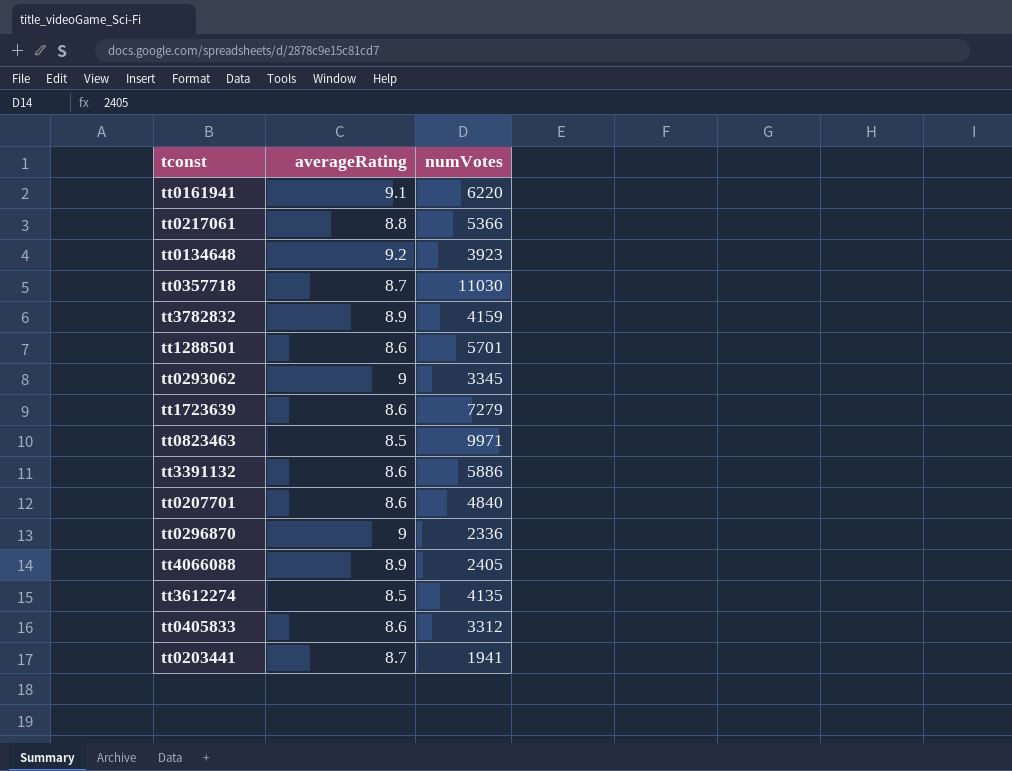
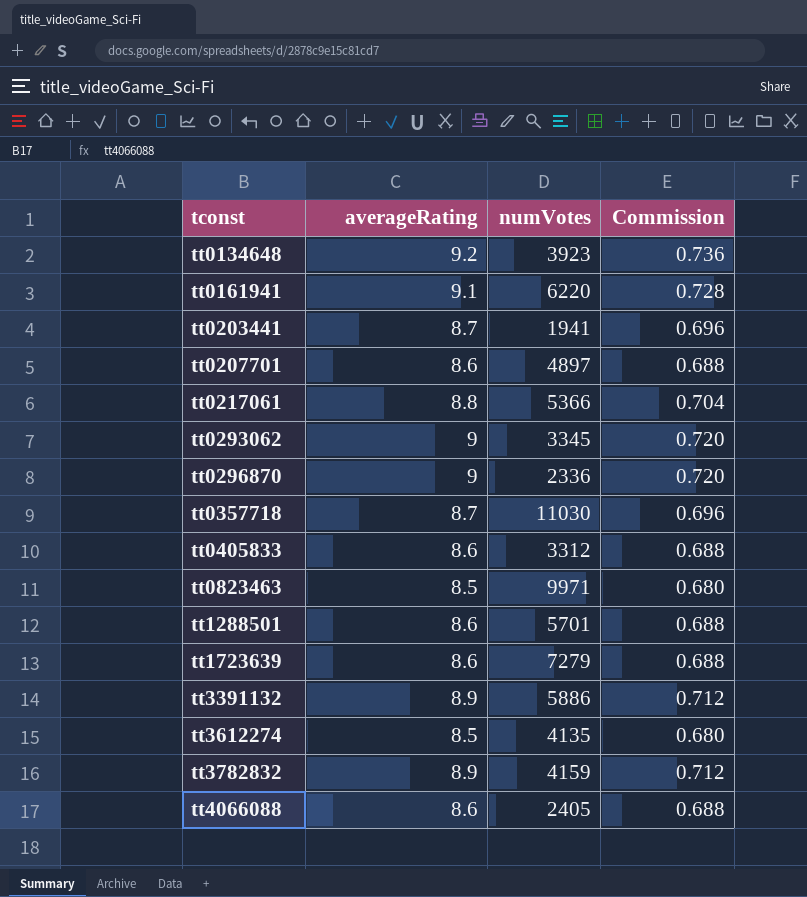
row order: none -> tconst ascending
column Commission | formula: none -> [averageRating] * 0.08
tt0207701 | numVotes: 4840 -> 4897
tt3391132 | averageRating: 8.6 -> 8.9
tt4066088 | averageRating: 8.9 -> 8.6

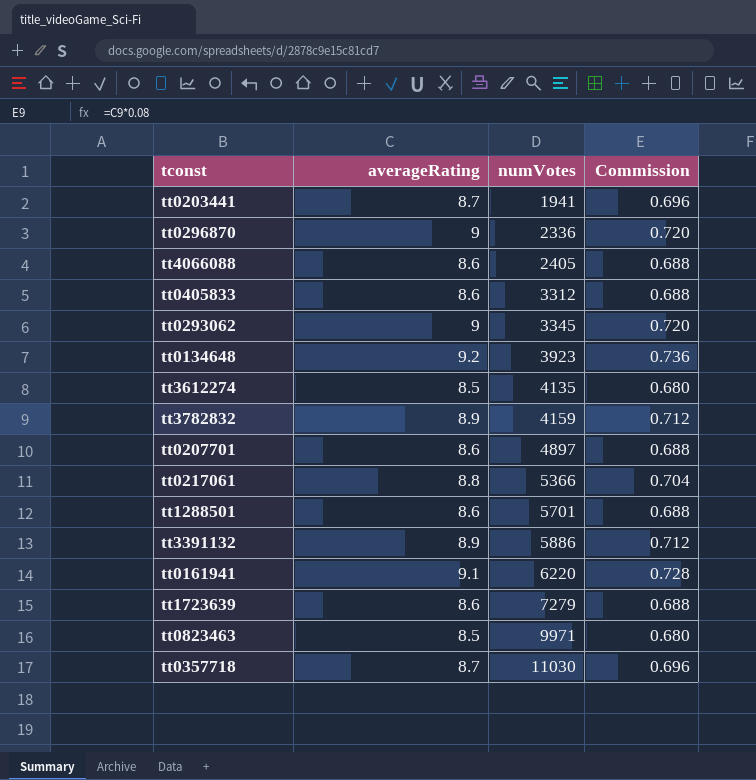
row order: tconst ascending -> numVotes ascending

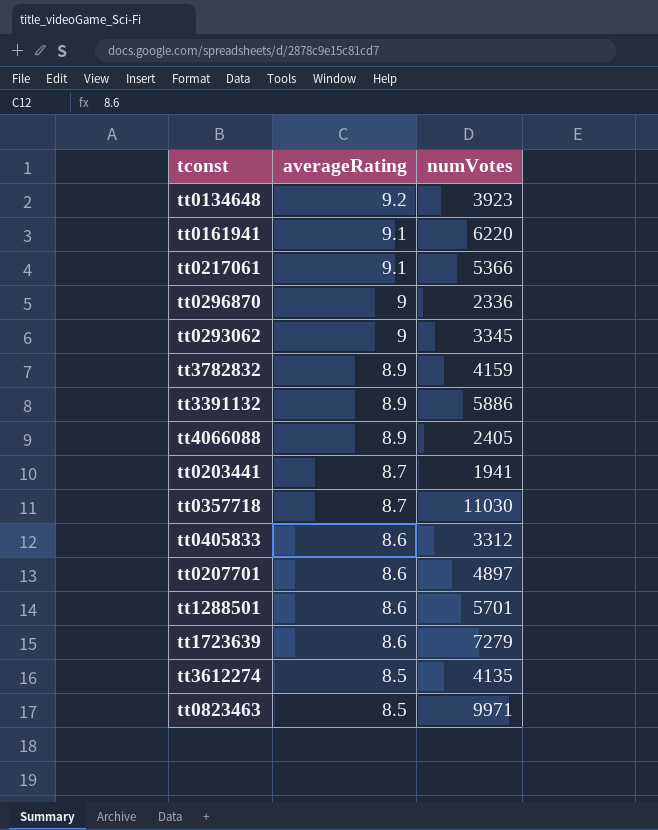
row order: numVotes ascending -> averageRating descending
column Commission | formula: [averageRating] * 0.08 -> none
tt0217061 | averageRating: 8.8 -> 9.1
tt4066088 | averageRating: 8.6 -> 8.9

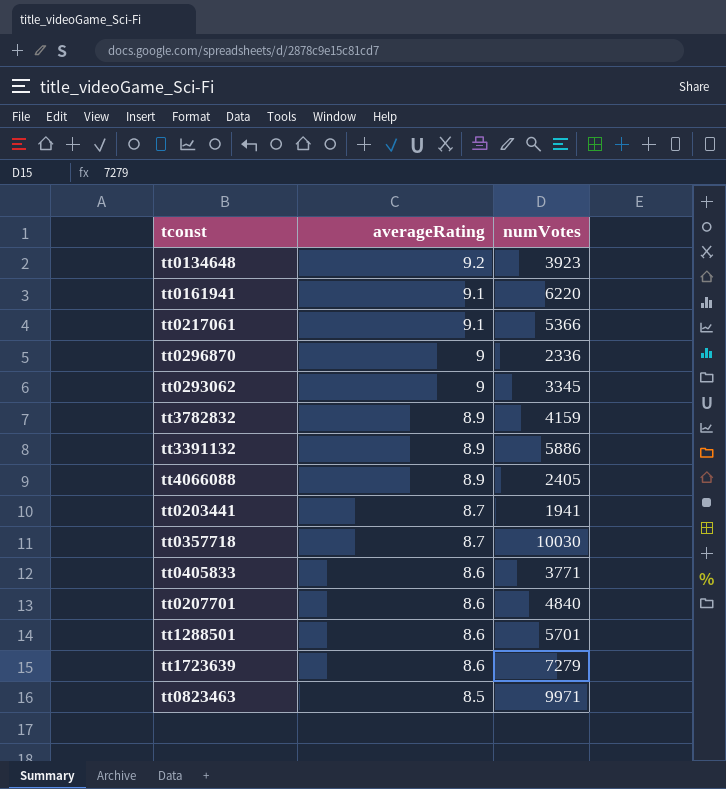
row tt3612274: 8.5 | 4135 -> none
tt0357718 | numVotes: 11030 -> 10030
tt0405833 | numVotes: 3312 -> 3771
tt0207701 | numVotes: 4897 -> 4840

